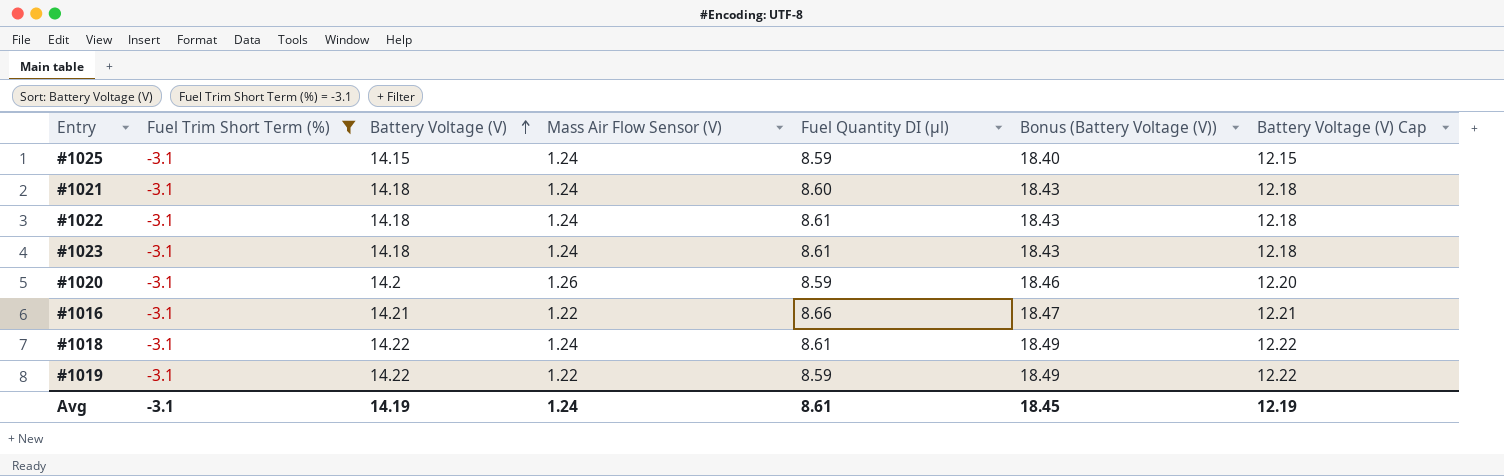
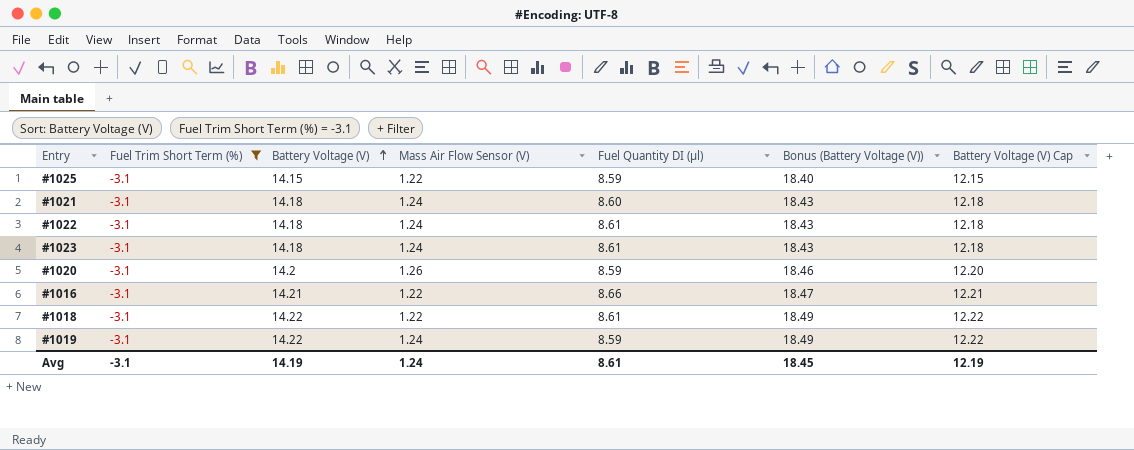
#1025 | Mass Air Flow Sensor (V): 1.24 -> 1.22
#1018 | Mass Air Flow Sensor (V): 1.24 -> 1.22
#1019 | Mass Air Flow Sensor (V): 1.22 -> 1.24

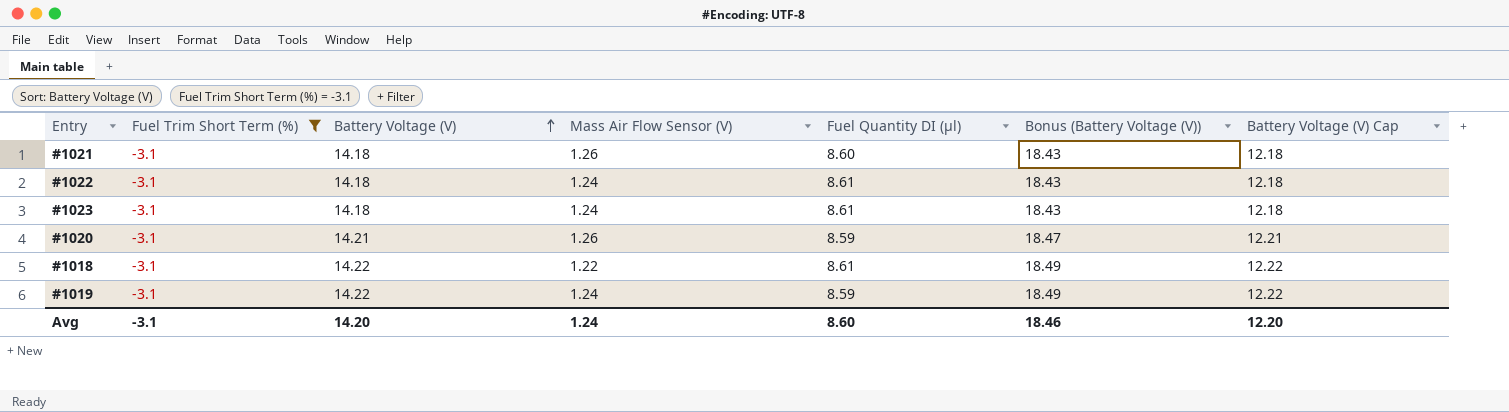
row #1025: -3.1 | 14.15 | 1.22 | 8.59 | 18.40 | 12.15 -> none
row #1016: -3.1 | 14.21 | 1.22 | 8.66 | 18.47 | 12.21 -> none
#1021 | Mass Air Flow Sensor (V): 1.24 -> 1.26
#1020 | Battery Voltage (V): 14.2 -> 14.21
#1020 | Bonus (Battery Voltage (V)): 18.46 -> 18.47
#1020 | Battery Voltage (V) Cap: 12.20 -> 12.21
Avg | Battery Voltage (V): 14.19 -> 14.20
Avg | Fuel Quantity DI (µl): 8.61 -> 8.60
Avg | Bonus (Battery Voltage (V)): 18.45 -> 18.46
Avg | Battery Voltage (V) Cap: 12.19 -> 12.20

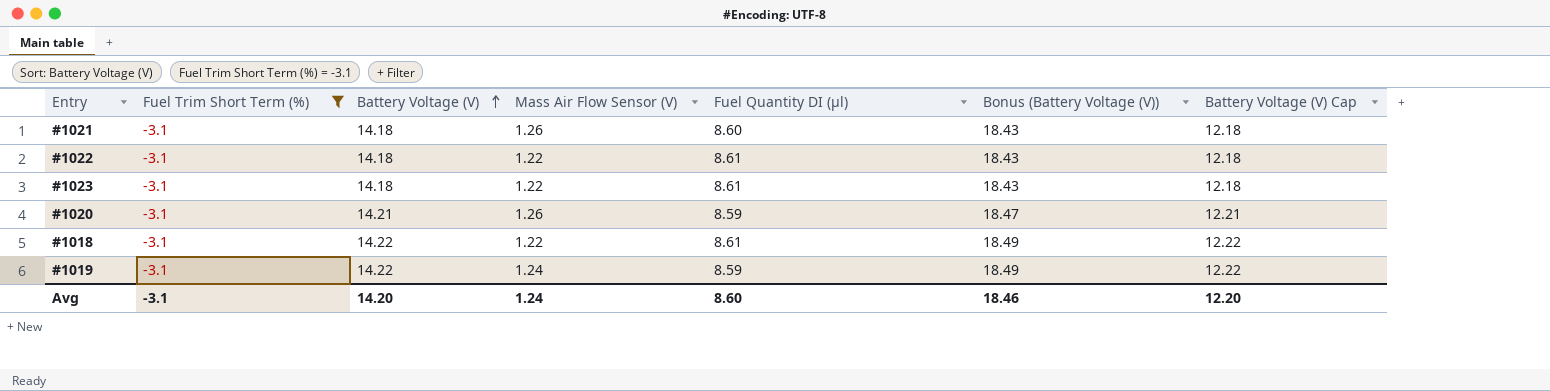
#1022 | Mass Air Flow Sensor (V): 1.24 -> 1.22
#1023 | Mass Air Flow Sensor (V): 1.24 -> 1.22

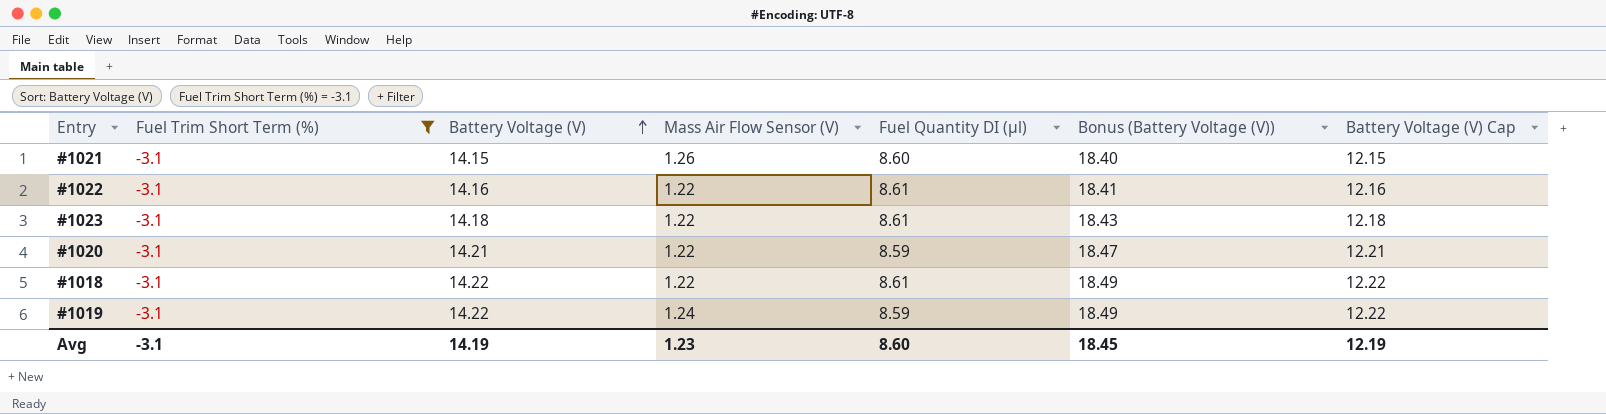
#1021 | Battery Voltage (V): 14.18 -> 14.15
#1021 | Bonus (Battery Voltage (V)): 18.43 -> 18.40
#1021 | Battery Voltage (V) Cap: 12.18 -> 12.15
#1022 | Battery Voltage (V): 14.18 -> 14.16
#1022 | Bonus (Battery Voltage (V)): 18.43 -> 18.41
#1022 | Battery Voltage (V) Cap: 12.18 -> 12.16
#1020 | Mass Air Flow Sensor (V): 1.26 -> 1.22
Avg | Battery Voltage (V): 14.20 -> 14.19
Avg | Mass Air Flow Sensor (V): 1.24 -> 1.23
Avg | Bonus (Battery Voltage (V)): 18.46 -> 18.45
Avg | Battery Voltage (V) Cap: 12.20 -> 12.19

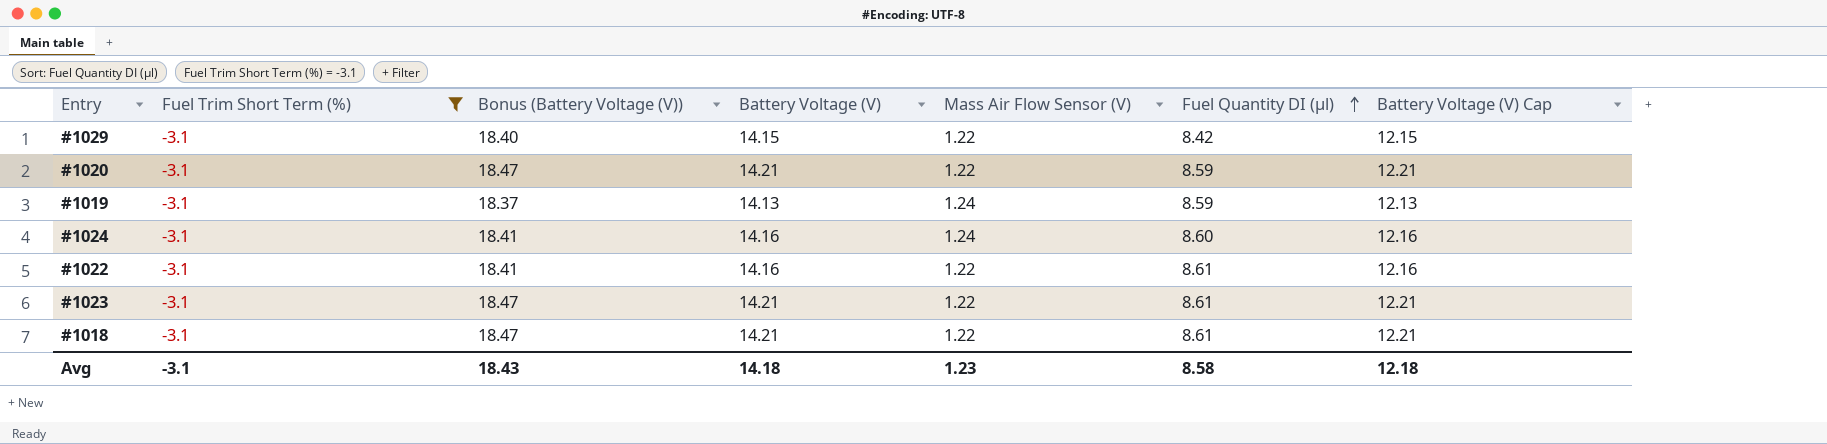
row order: Battery Voltage (V) ascending -> Fuel Quantity DI (µl) ascending
column Bonus (Battery Voltage (V)) | position: 6 -> 3
row #1021: -3.1 | 14.15 | 1.26 | 8.60 | 18.40 | 12.15 -> none
row #1029: none -> -3.1 | 18.40 | 14.15 | 1.22 | 8.42 | 12.15
#1019 | Bonus (Battery Voltage (V)): 18.49 -> 18.37
#1019 | Battery Voltage (V): 14.22 -> 14.13
#1019 | Battery Voltage (V) Cap: 12.22 -> 12.13
row #1024: none -> -3.1 | 18.41 | 14.16 | 1.24 | 8.60 | 12.16
#1023 | Bonus (Battery Voltage (V)): 18.43 -> 18.47
#1023 | Battery Voltage (V): 14.18 -> 14.21
#1023 | Battery Voltage (V) Cap: 12.18 -> 12.21
#1018 | Bonus (Battery Voltage (V)): 18.49 -> 18.47
#1018 | Battery Voltage (V): 14.22 -> 14.21
#1018 | Battery Voltage (V) Cap: 12.22 -> 12.21
Avg | Bonus (Battery Voltage (V)): 18.45 -> 18.43
Avg | Battery Voltage (V): 14.19 -> 14.18
Avg | Fuel Quantity DI (µl): 8.60 -> 8.58
Avg | Battery Voltage (V) Cap: 12.19 -> 12.18

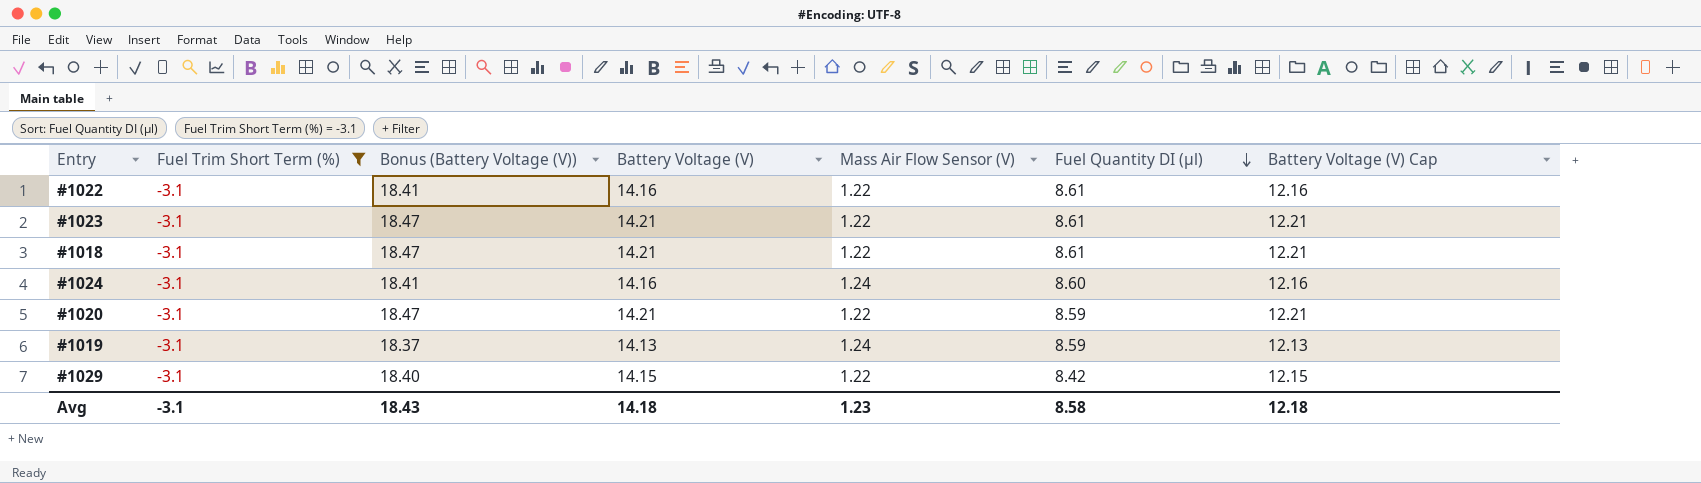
row order: Fuel Quantity DI (µl) ascending -> Fuel Quantity DI (µl) descending

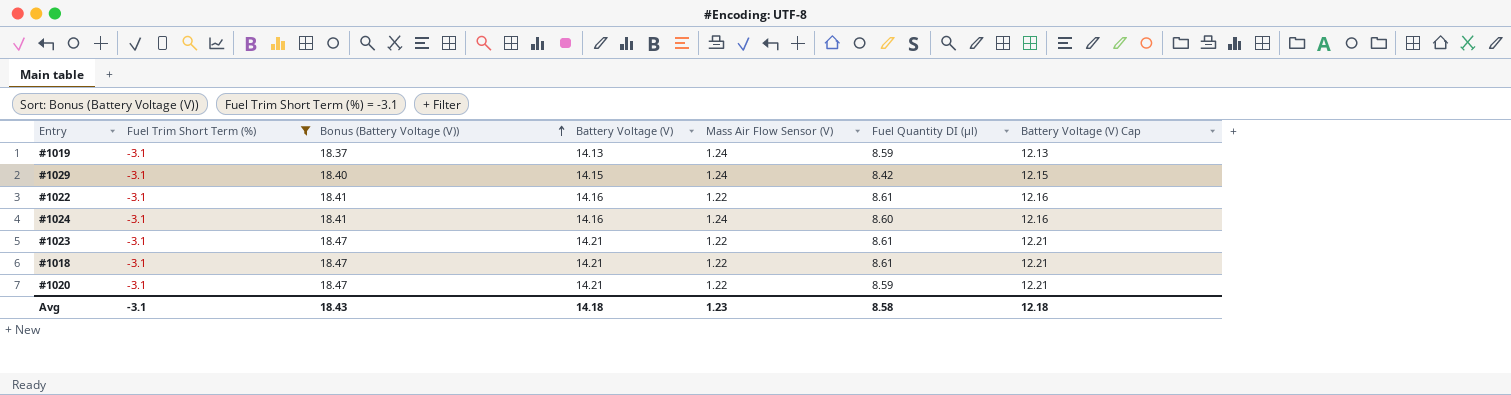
row order: Fuel Quantity DI (µl) descending -> Bonus (Battery Voltage (V)) ascending
#1029 | Mass Air Flow Sensor (V): 1.22 -> 1.24

